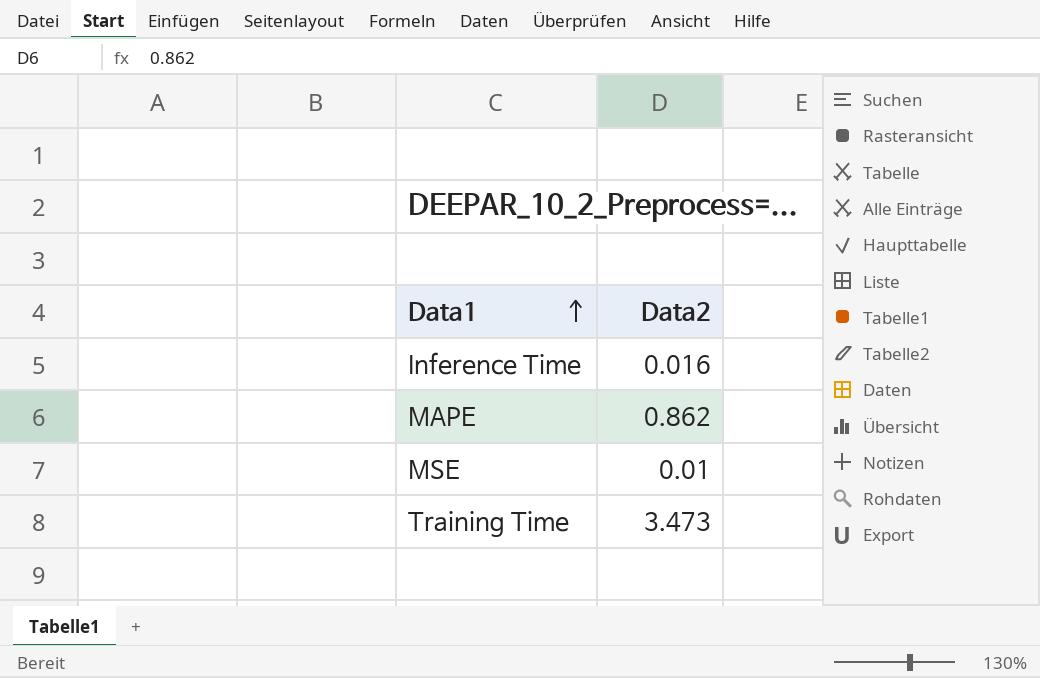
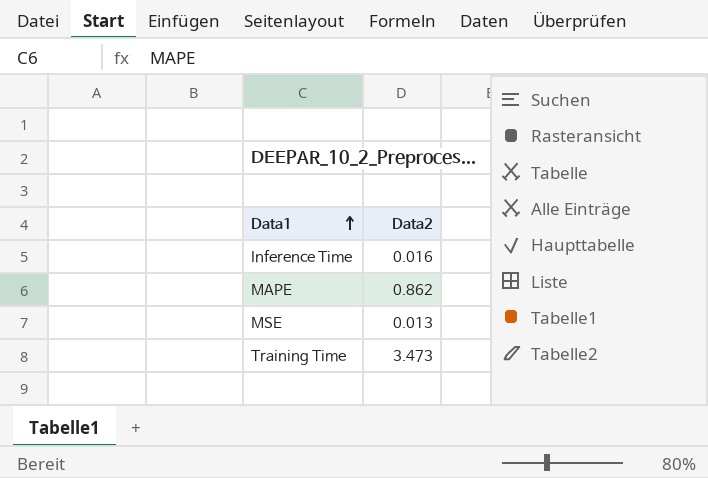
MSE | Data2: 0.01 -> 0.013

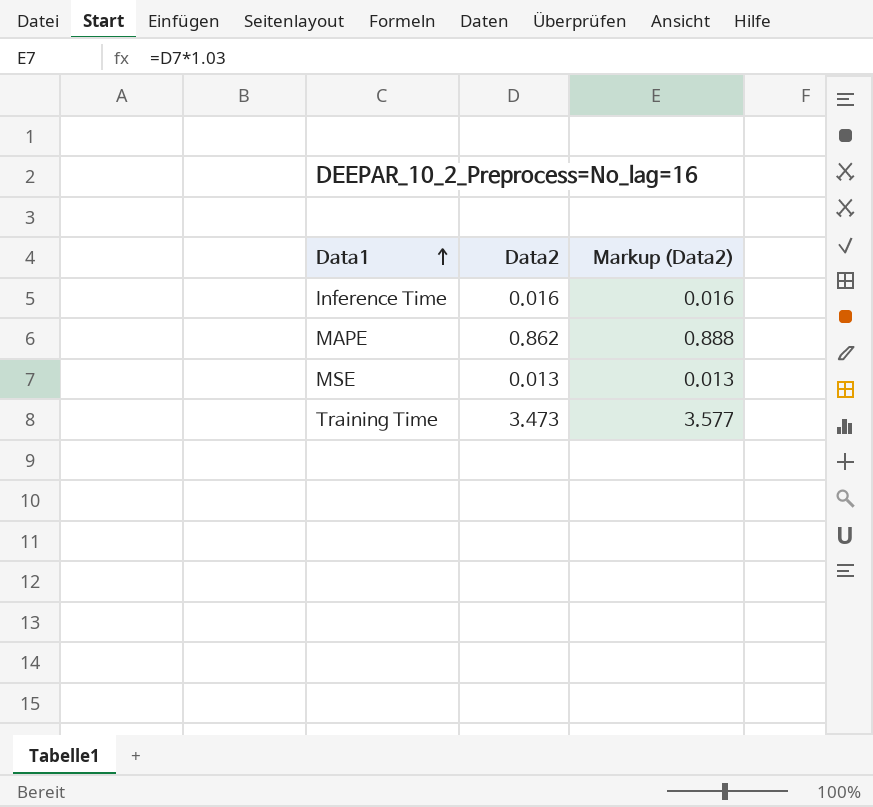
column Markup (Data2) | formula: none -> [Data2] * 1.03

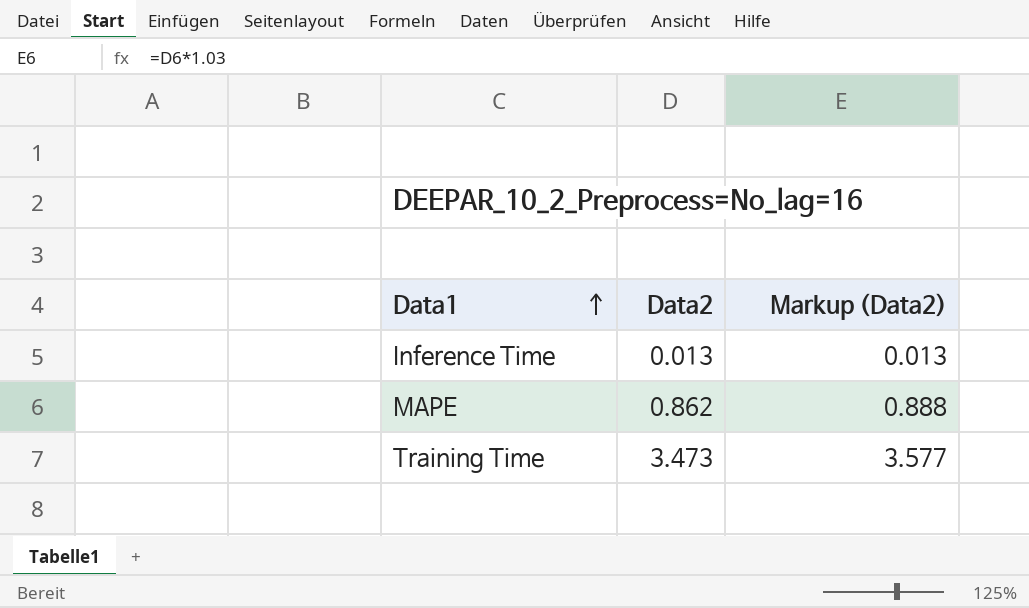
row MSE: 0.013 | 0.013 -> none
Inference Time | Data2: 0.016 -> 0.013
Inference Time | Markup (Data2): 0.016 -> 0.013

